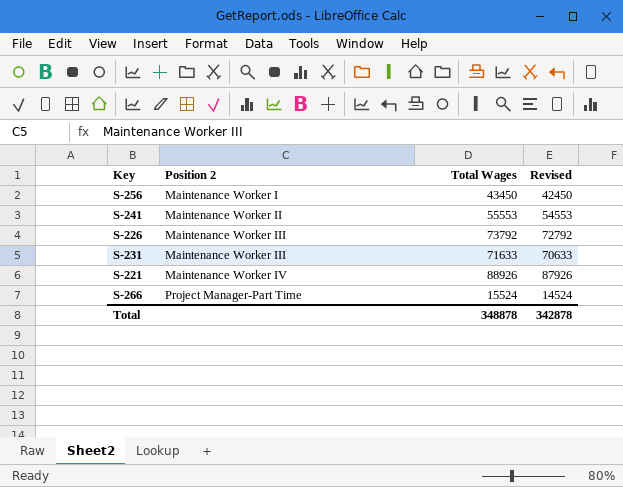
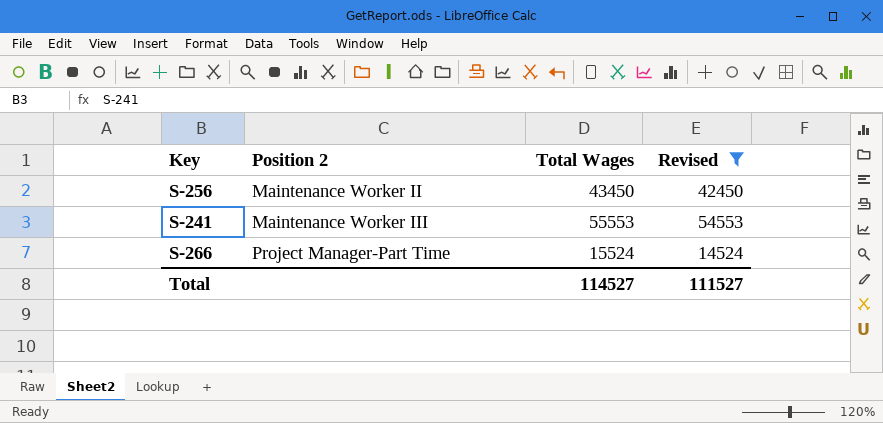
filter: none -> Revised <= 54553
S-256 | Position 2: Maintenance Worker I -> Maintenance Worker II
S-241 | Position 2: Maintenance Worker II -> Maintenance Worker III
Total | Total Wages: 348878 -> 114527
Total | Revised: 342878 -> 111527

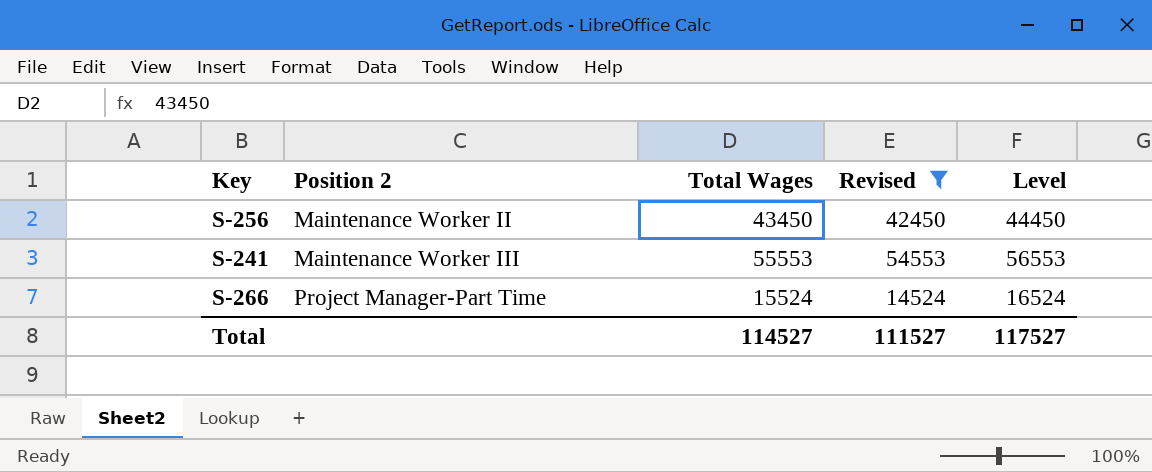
column Level | formula: none -> [Total Wages] + 1000

